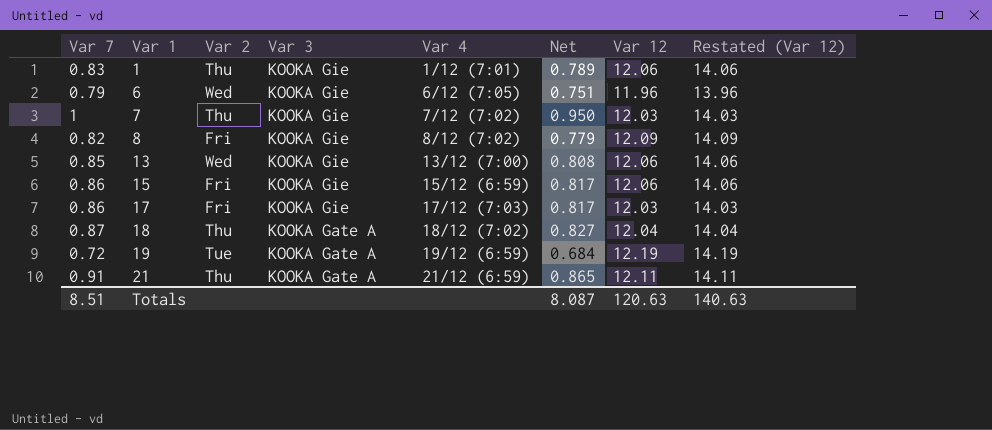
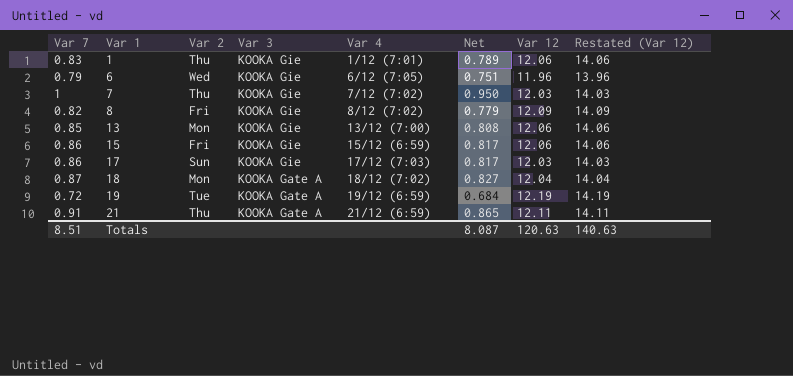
13 | Var 2: Wed -> Mon
17 | Var 2: Fri -> Sun
18 | Var 2: Thu -> Mon

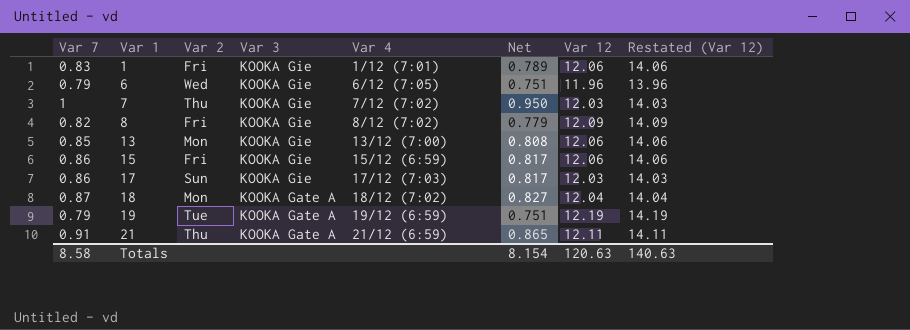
1 | Var 2: Thu -> Fri
19 | Var 7: 0.72 -> 0.79
19 | Net: 0.684 -> 0.751
Totals | Var 7: 8.51 -> 8.58
Totals | Net: 8.087 -> 8.154

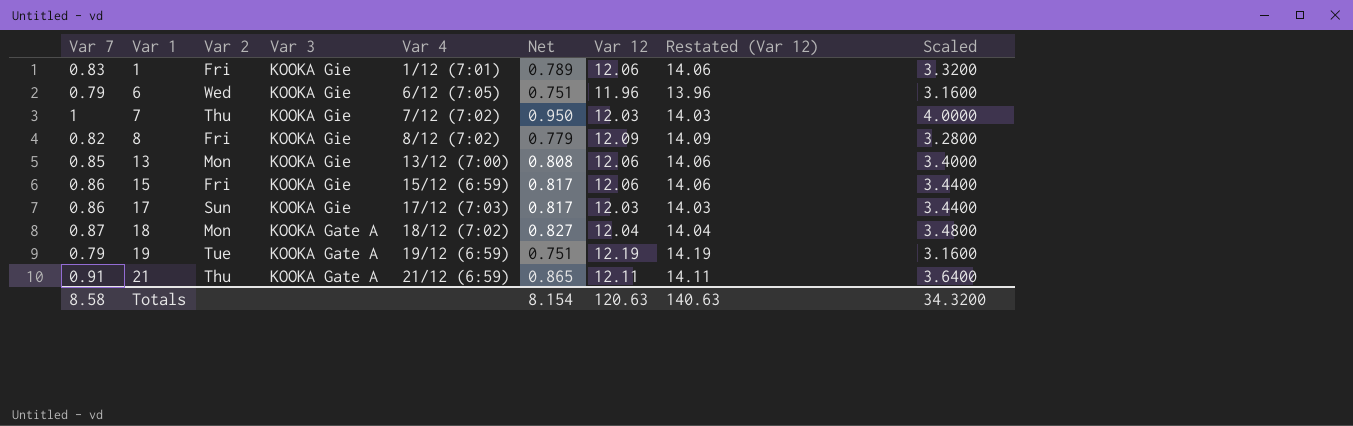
column Scaled | formula: none -> [Var 7] * 4

